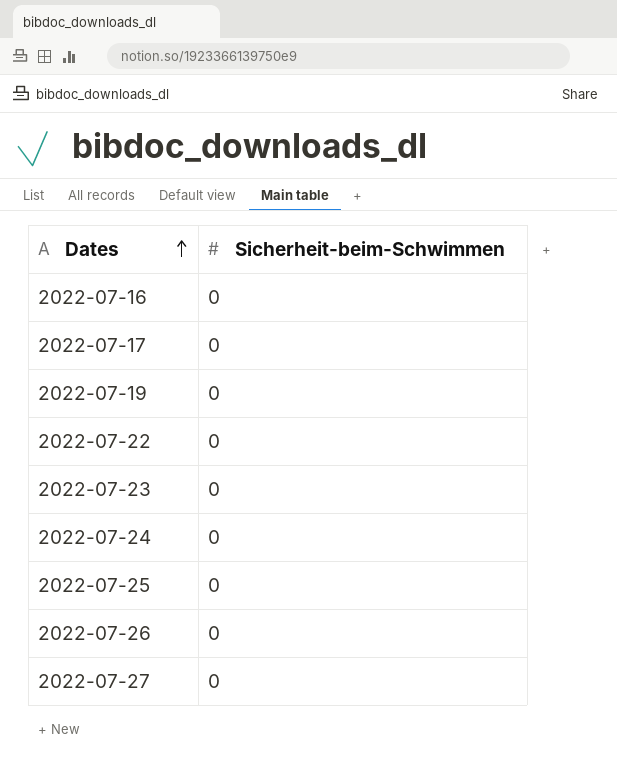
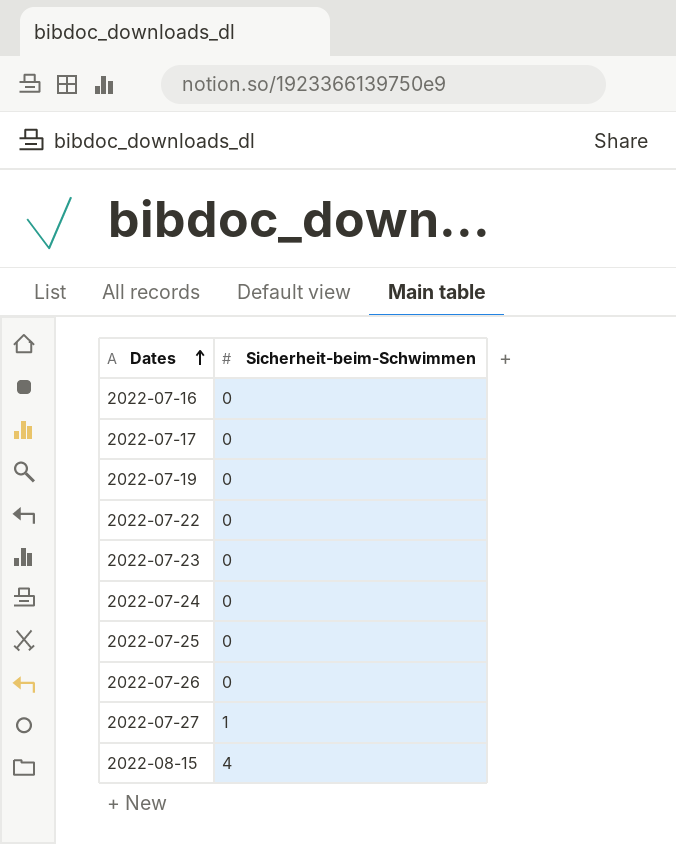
2022-07-27 | Sicherheit-beim-Schwimmen: 0 -> 1
row 2022-08-15: none -> 4

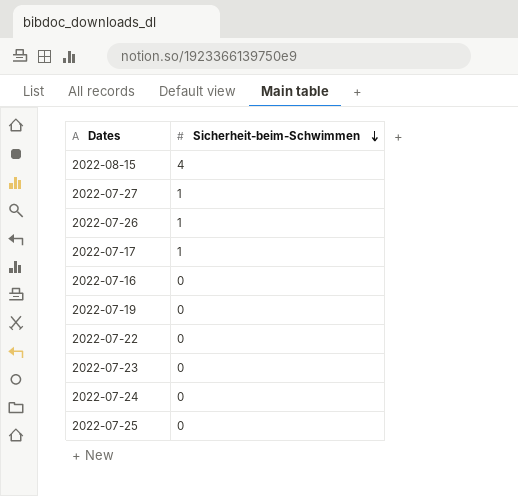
row order: Dates ascending -> Sicherheit-beim-Schwimmen descending
2022-07-26 | Sicherheit-beim-Schwimmen: 0 -> 1
2022-07-17 | Sicherheit-beim-Schwimmen: 0 -> 1

